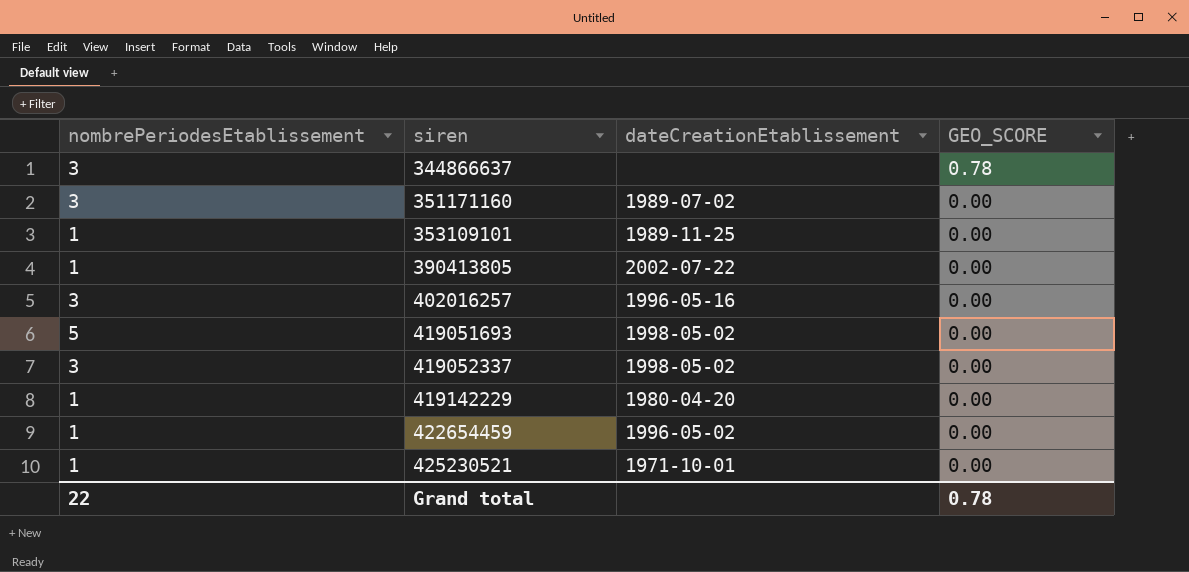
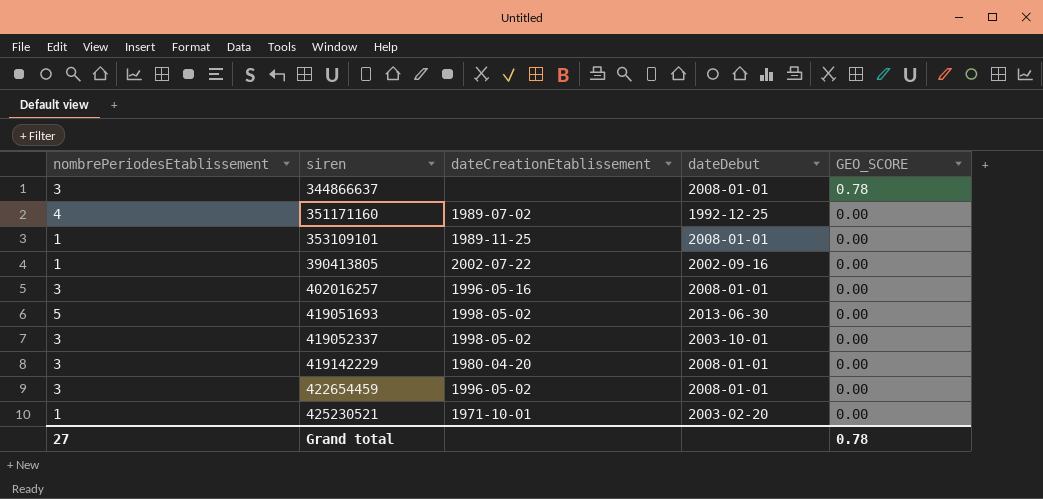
column dateDebut | position: none -> 4
351171160 | nombrePeriodesEtablissement: 3 -> 4
419142229 | nombrePeriodesEtablissement: 1 -> 3
422654459 | nombrePeriodesEtablissement: 1 -> 3
Grand total | nombrePeriodesEtablissement: 22 -> 27

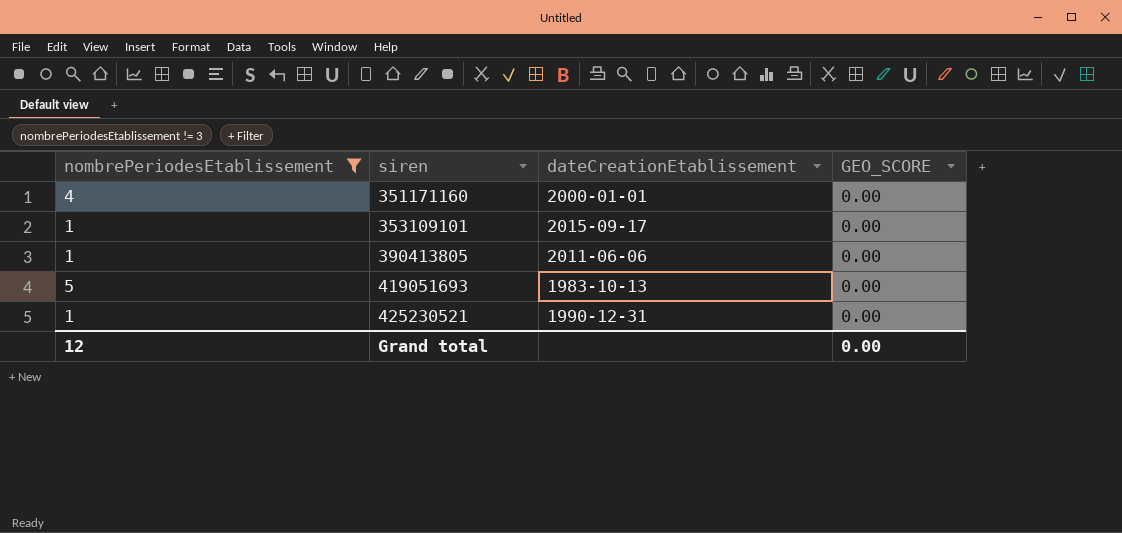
filter: none -> nombrePeriodesEtablissement != 3
column dateDebut | position: 4 -> none
351171160 | dateCreationEtablissement: 1989-07-02 -> 2000-01-01
353109101 | dateCreationEtablissement: 1989-11-25 -> 2015-09-17
390413805 | dateCreationEtablissement: 2002-07-22 -> 2011-06-06
419051693 | dateCreationEtablissement: 1998-05-02 -> 1983-10-13
425230521 | dateCreationEtablissement: 1971-10-01 -> 1990-12-31
Grand total | nombrePeriodesEtablissement: 27 -> 12
Grand total | GEO_SCORE: 0.78 -> 0.00

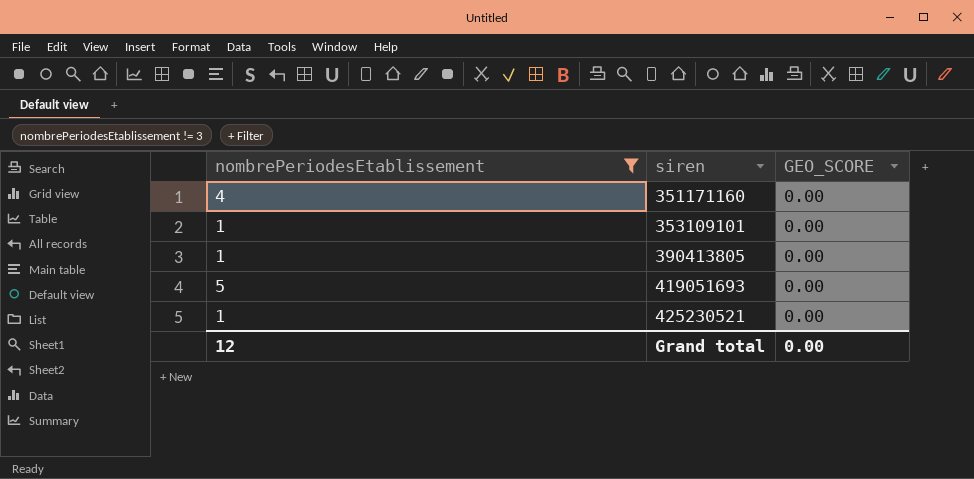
column dateCreationEtablissement | position: 3 -> none

